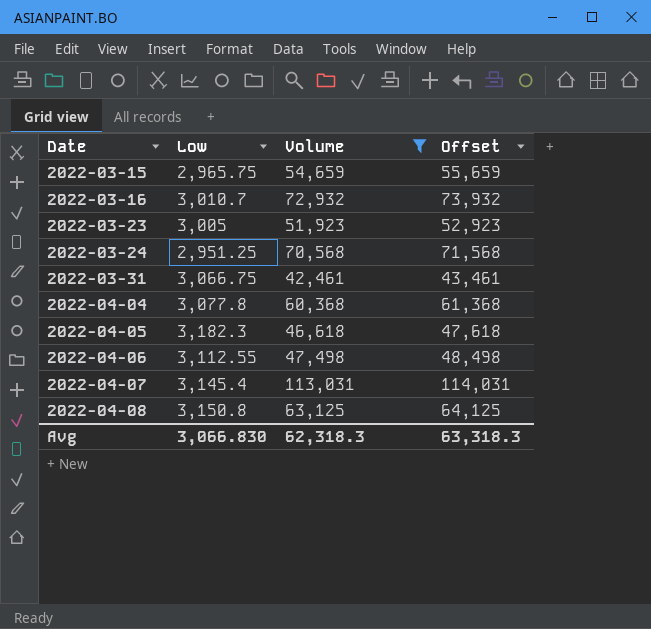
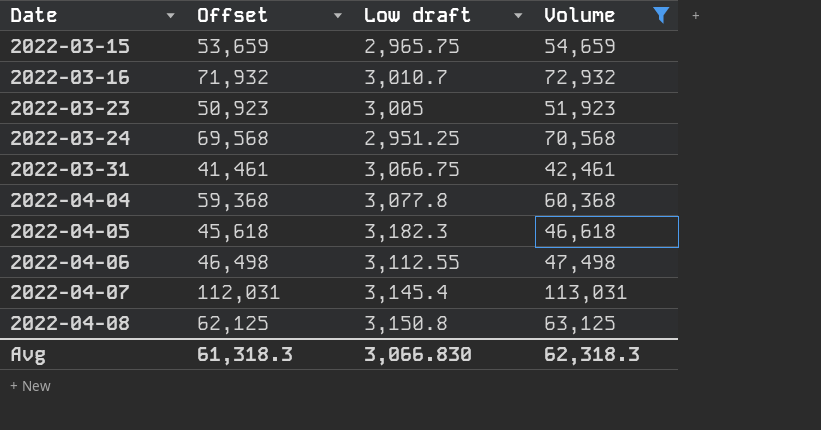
column Offset | formula: [Volume] + 1000 -> [Volume] - 1000
column Offset | position: 4 -> 2
column name: Low -> Low draft
Avg | Offset: 63,318.3 -> 61,318.3

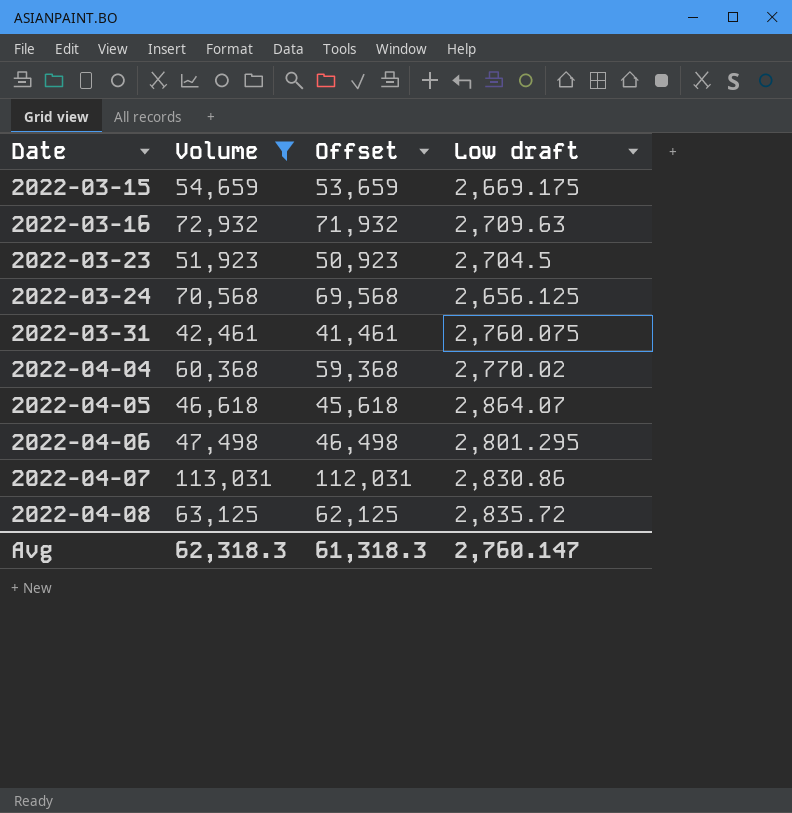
column Volume | position: 4 -> 2
2022-03-15 | Low draft: 2,965.75 -> 2,669.175
2022-03-16 | Low draft: 3,010.7 -> 2,709.63
2022-03-23 | Low draft: 3,005 -> 2,704.5
2022-03-24 | Low draft: 2,951.25 -> 2,656.125
2022-03-31 | Low draft: 3,066.75 -> 2,760.075
2022-04-04 | Low draft: 3,077.8 -> 2,770.02
2022-04-05 | Low draft: 3,182.3 -> 2,864.07
2022-04-06 | Low draft: 3,112.55 -> 2,801.295
2022-04-07 | Low draft: 3,145.4 -> 2,830.86
2022-04-08 | Low draft: 3,150.8 -> 2,835.72
Avg | Low draft: 3,066.830 -> 2,760.147

